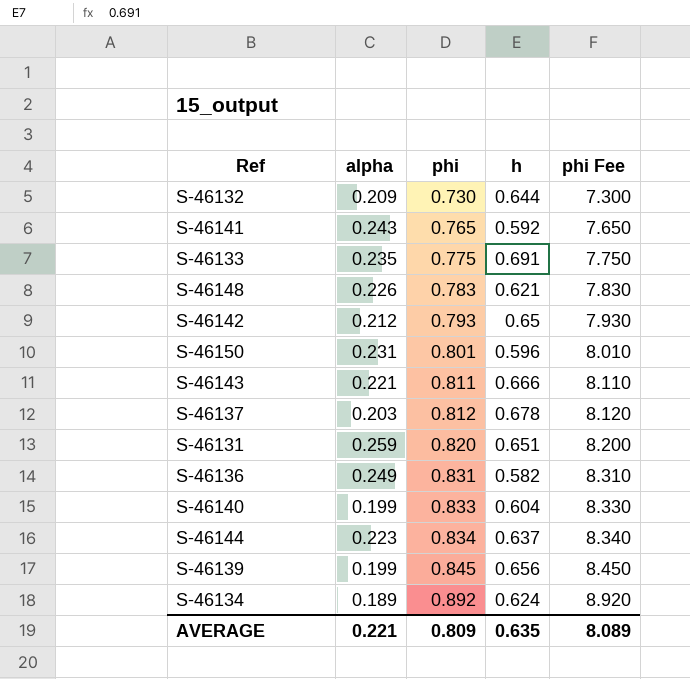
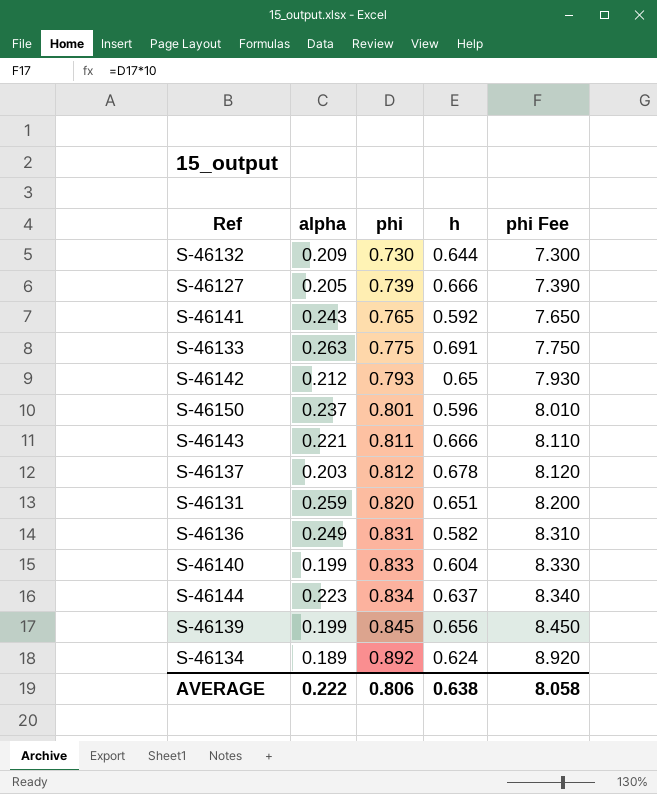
row S-46148: 0.226 | 0.783 | 0.621 | 7.830 -> none
row S-46127: none -> 0.205 | 0.739 | 0.666 | 7.390
S-46133 | alpha: 0.235 -> 0.263
S-46150 | alpha: 0.231 -> 0.237
AVERAGE | alpha: 0.221 -> 0.222
AVERAGE | phi: 0.809 -> 0.806
AVERAGE | h: 0.635 -> 0.638
AVERAGE | phi Fee: 8.089 -> 8.058

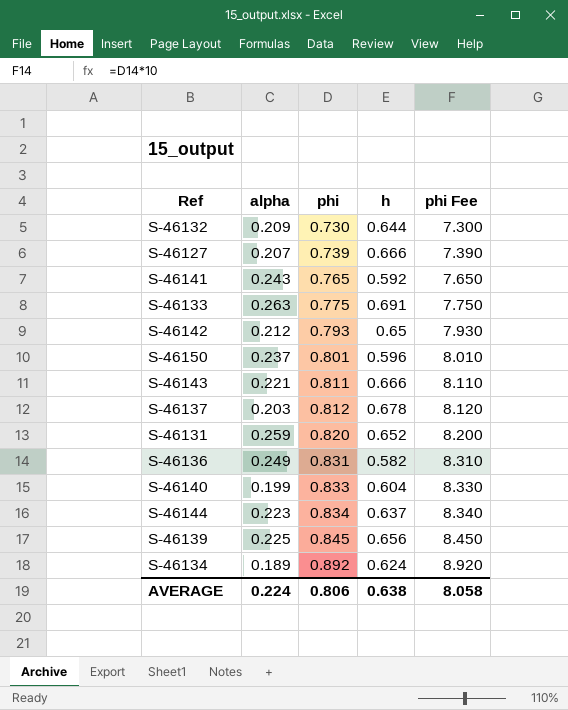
S-46127 | alpha: 0.205 -> 0.207
S-46131 | h: 0.651 -> 0.652
S-46139 | alpha: 0.199 -> 0.225
AVERAGE | alpha: 0.222 -> 0.224

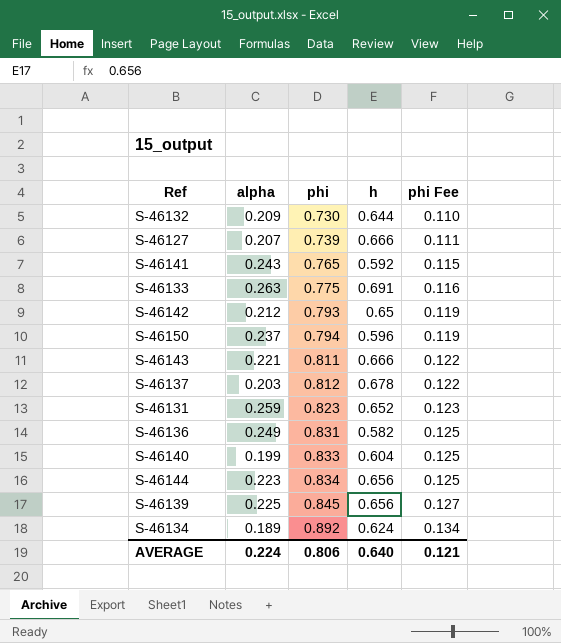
column phi Fee | formula: [phi] * 10 -> [phi] * 0.15
S-46150 | phi: 0.801 -> 0.794
S-46131 | phi: 0.820 -> 0.823
S-46144 | h: 0.637 -> 0.656
AVERAGE | h: 0.638 -> 0.640
AVERAGE | phi Fee: 8.058 -> 0.121

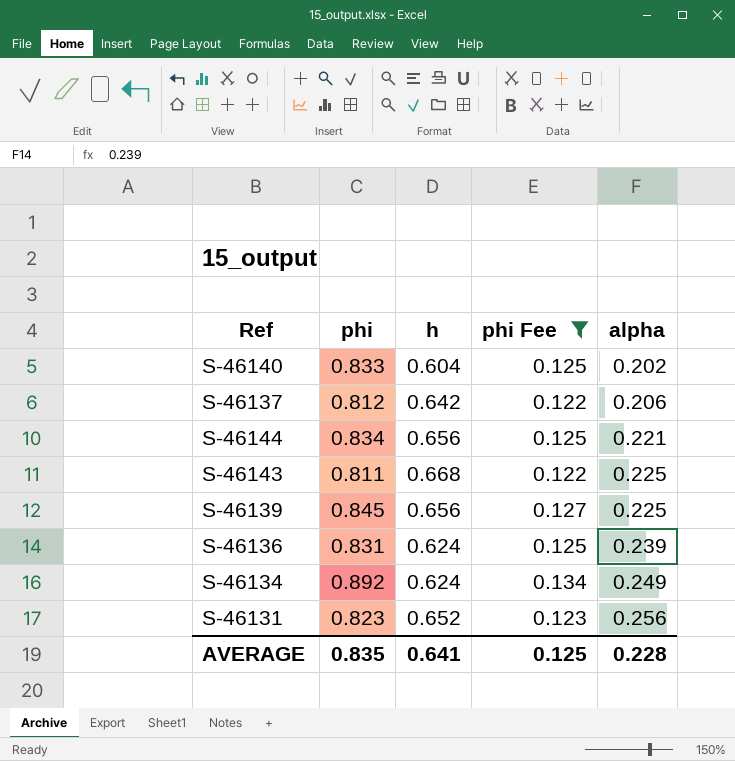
filter: none -> phi Fee >= 0.122
row order: phi ascending -> alpha ascending
column alpha | position: 2 -> 5
S-46140 | alpha: 0.199 -> 0.202
S-46137 | h: 0.678 -> 0.642
S-46137 | alpha: 0.203 -> 0.206
S-46144 | alpha: 0.223 -> 0.221
S-46143 | h: 0.666 -> 0.668
S-46143 | alpha: 0.221 -> 0.225
S-46136 | h: 0.582 -> 0.624
S-46136 | alpha: 0.249 -> 0.239
S-46134 | alpha: 0.189 -> 0.249
S-46131 | alpha: 0.259 -> 0.256
AVERAGE | phi: 0.806 -> 0.835
AVERAGE | h: 0.640 -> 0.641
AVERAGE | phi Fee: 0.121 -> 0.125
AVERAGE | alpha: 0.224 -> 0.228

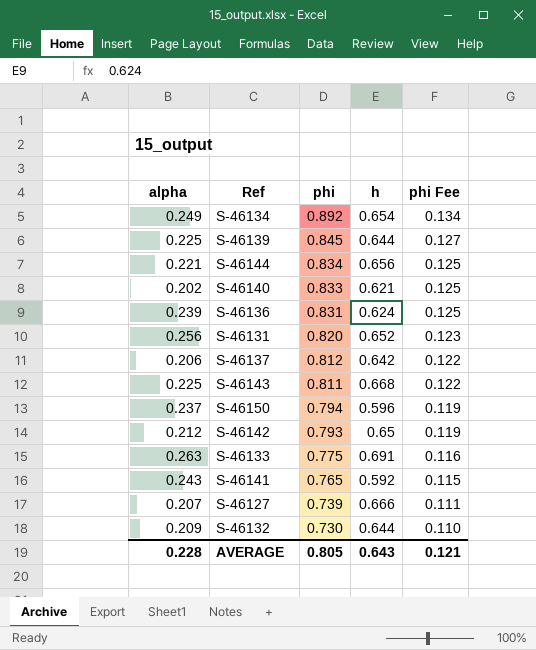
filter: phi Fee >= 0.122 -> none
row order: alpha ascending -> phi descending
column alpha | position: 5 -> 1
S-46134 | h: 0.624 -> 0.654
S-46139 | h: 0.656 -> 0.644
S-46140 | h: 0.604 -> 0.621
S-46131 | phi: 0.823 -> 0.820
AVERAGE | phi: 0.835 -> 0.805
AVERAGE | h: 0.641 -> 0.643
AVERAGE | phi Fee: 0.125 -> 0.121

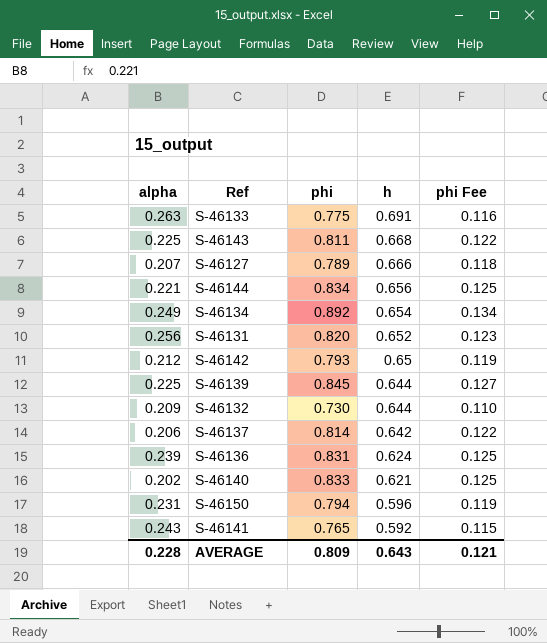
row order: phi descending -> h descending
S-46127 | phi: 0.739 -> 0.789
S-46127 | phi Fee: 0.111 -> 0.118
S-46137 | phi: 0.812 -> 0.814
S-46150 | alpha: 0.237 -> 0.231
AVERAGE | phi: 0.805 -> 0.809

